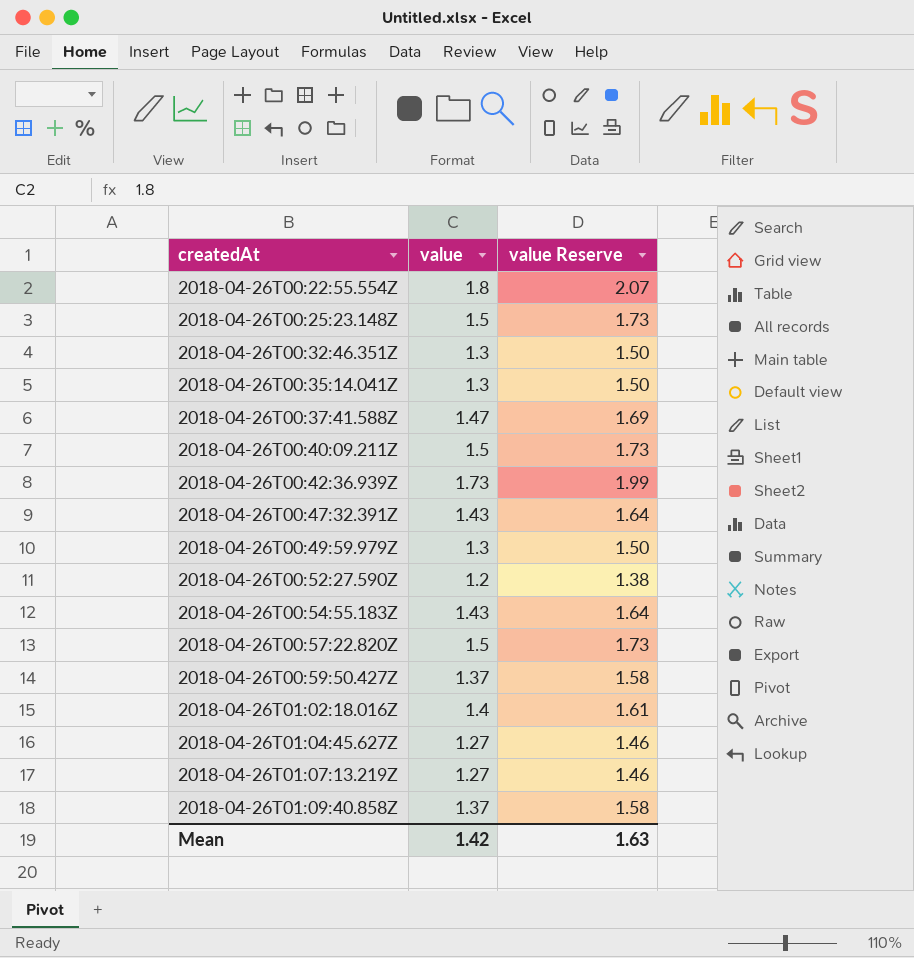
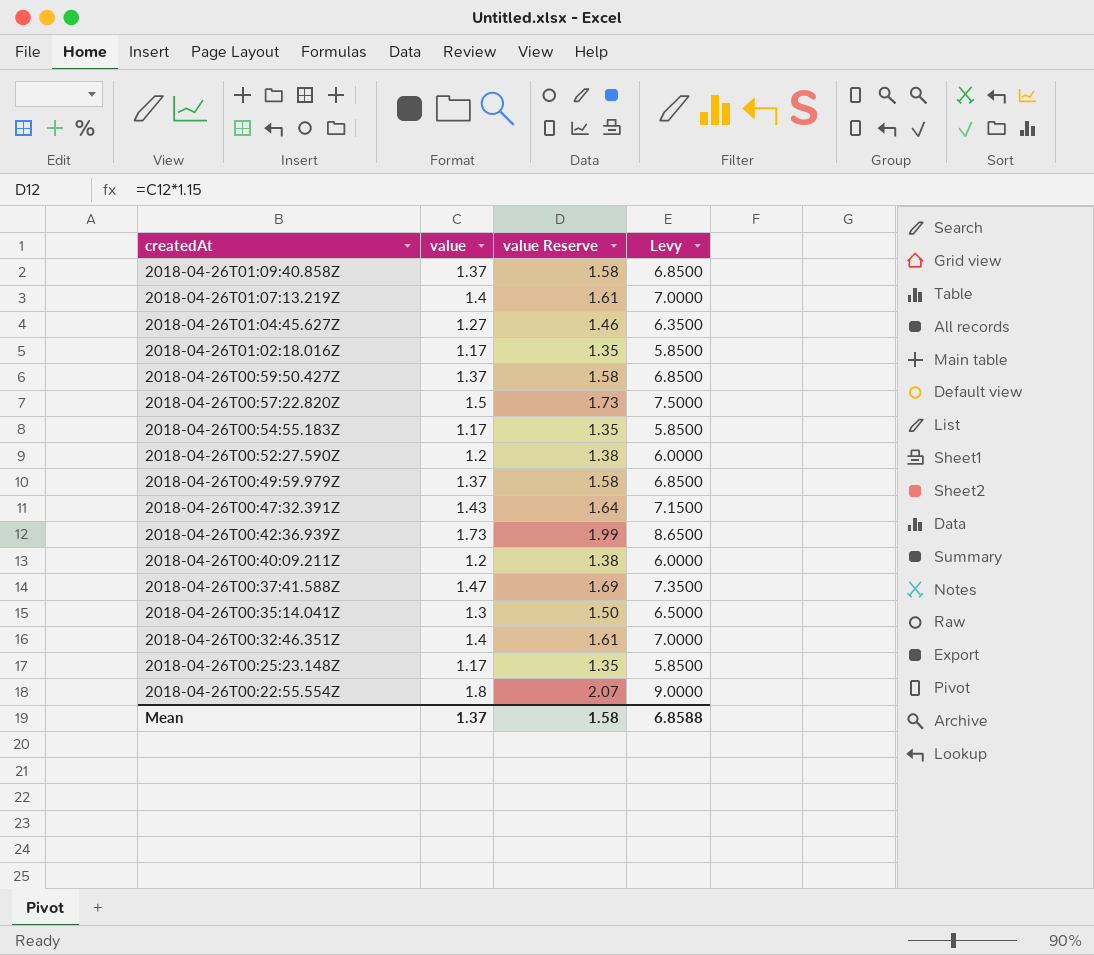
row order: createdAt ascending -> createdAt descending
column Levy | formula: none -> [value] * 5
2018-04-26T01:07:13.219Z | value: 1.27 -> 1.4
2018-04-26T01:07:13.219Z | value Reserve: 1.46 -> 1.61
2018-04-26T01:02:18.016Z | value: 1.4 -> 1.17
2018-04-26T01:02:18.016Z | value Reserve: 1.61 -> 1.35
2018-04-26T00:54:55.183Z | value: 1.43 -> 1.17
2018-04-26T00:54:55.183Z | value Reserve: 1.64 -> 1.35
2018-04-26T00:49:59.979Z | value: 1.3 -> 1.37
2018-04-26T00:49:59.979Z | value Reserve: 1.50 -> 1.58
2018-04-26T00:40:09.211Z | value: 1.5 -> 1.2
2018-04-26T00:40:09.211Z | value Reserve: 1.73 -> 1.38
2018-04-26T00:32:46.351Z | value: 1.3 -> 1.4
2018-04-26T00:32:46.351Z | value Reserve: 1.50 -> 1.61
2018-04-26T00:25:23.148Z | value: 1.5 -> 1.17
2018-04-26T00:25:23.148Z | value Reserve: 1.73 -> 1.35
Mean | value: 1.42 -> 1.37
Mean | value Reserve: 1.63 -> 1.58

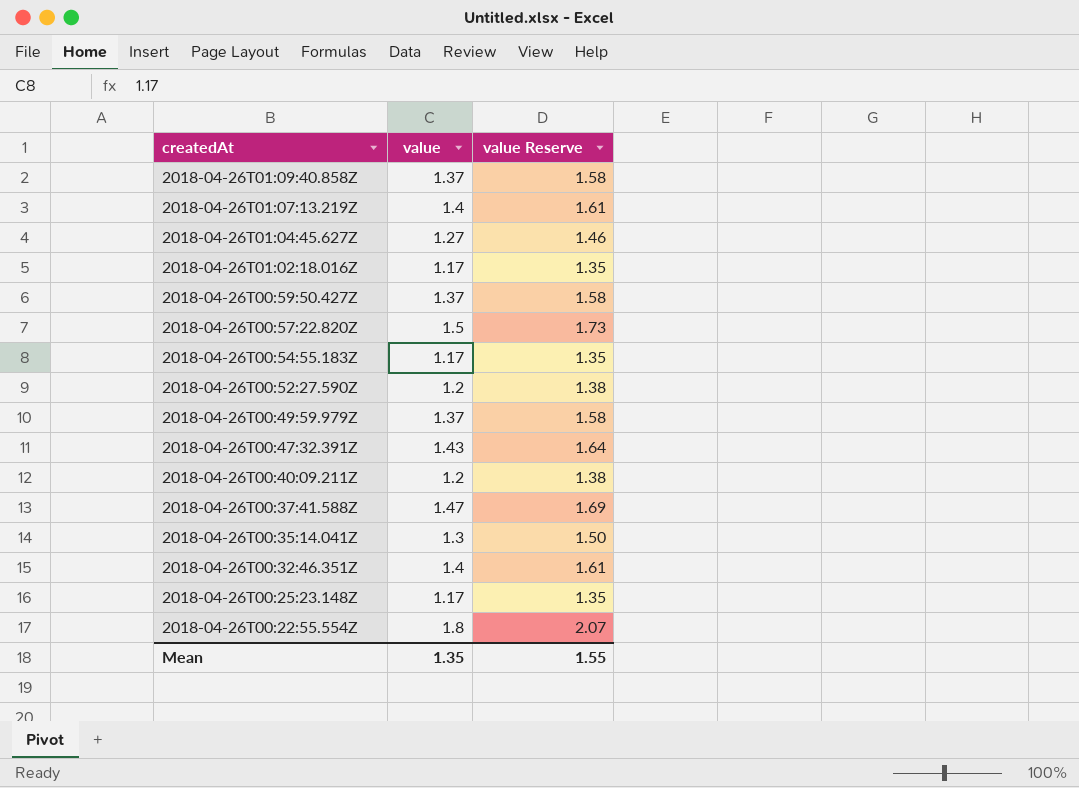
column Levy | formula: [value] * 5 -> none
row 2018-04-26T00:42:36.939Z: 1.73 | 1.99 | 8.6500 -> none
Mean | value: 1.37 -> 1.35
Mean | value Reserve: 1.58 -> 1.55

